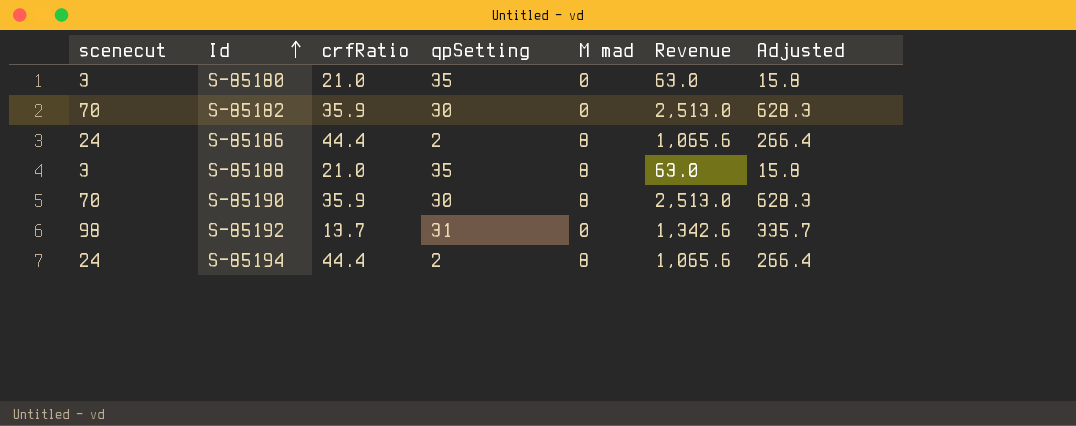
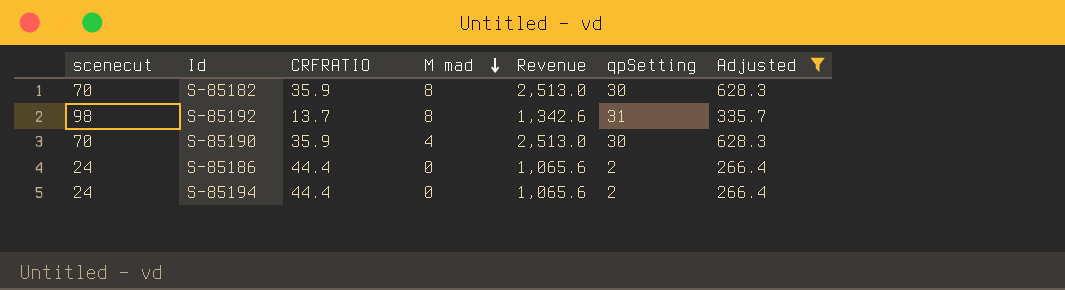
filter: none -> Adjusted != 15.8
row order: Id ascending -> M mad descending
column name: crfRatio -> CRFRATIO
column qpSetting | position: 4 -> 6
S-85182 | M mad: 0 -> 8
S-85192 | M mad: 0 -> 8
S-85190 | M mad: 8 -> 4
S-85186 | M mad: 8 -> 0
S-85194 | M mad: 8 -> 0

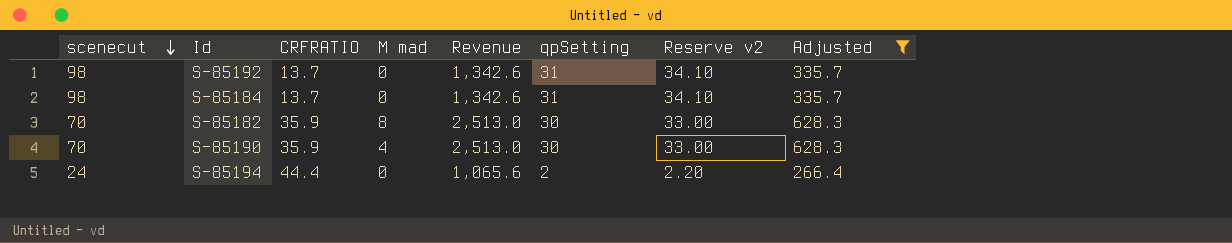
row order: M mad descending -> scenecut descending
column Reserve v2 | formula: none -> [qpSetting] * 1.1
row S-85186: 24 | 44.4 | 0 | 1,065.6 | 2 | 266.4 -> none
S-85192 | M mad: 8 -> 0
row S-85184: none -> 98 | 13.7 | 0 | 1,342.6 | 31 | 34.10 | 335.7

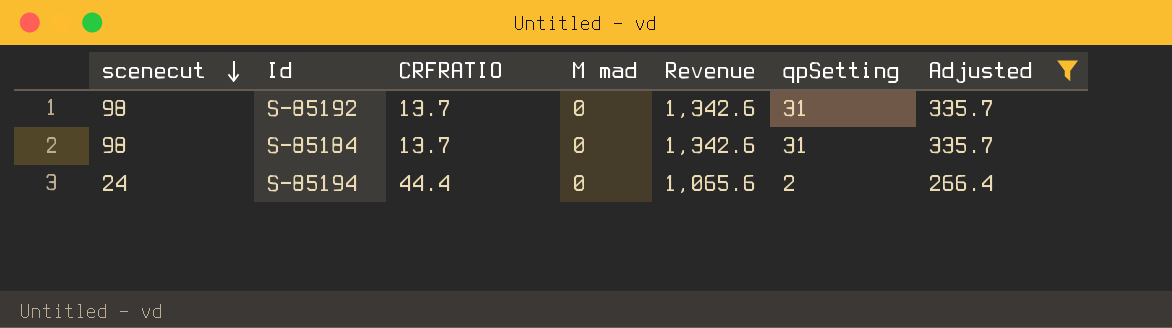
column Reserve v2 | formula: [qpSetting] * 1.1 -> none
row S-85182: 70 | 35.9 | 8 | 2,513.0 | 30 | 33.00 | 628.3 -> none
row S-85190: 70 | 35.9 | 4 | 2,513.0 | 30 | 33.00 | 628.3 -> none

